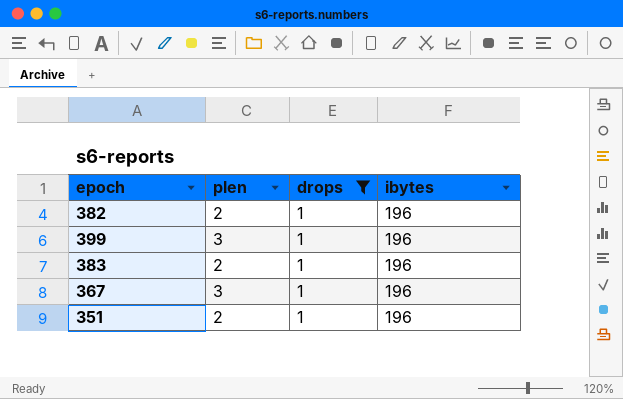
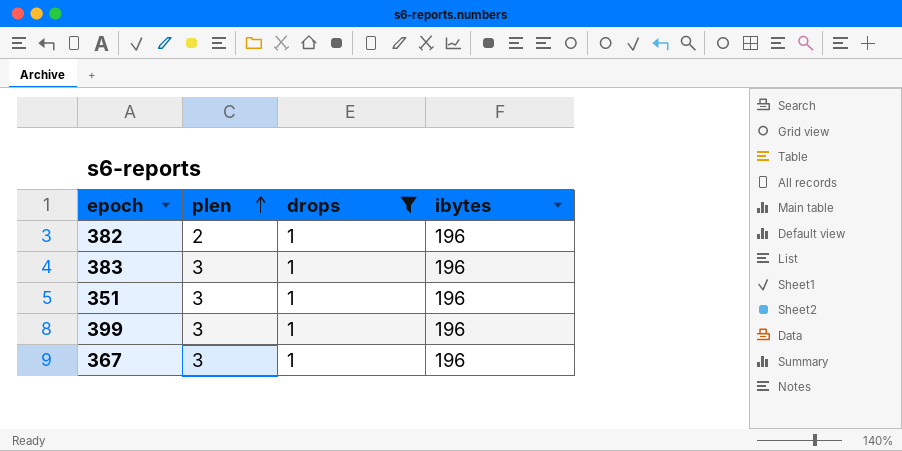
row order: none -> plen ascending
383 | plen: 2 -> 3
351 | plen: 2 -> 3

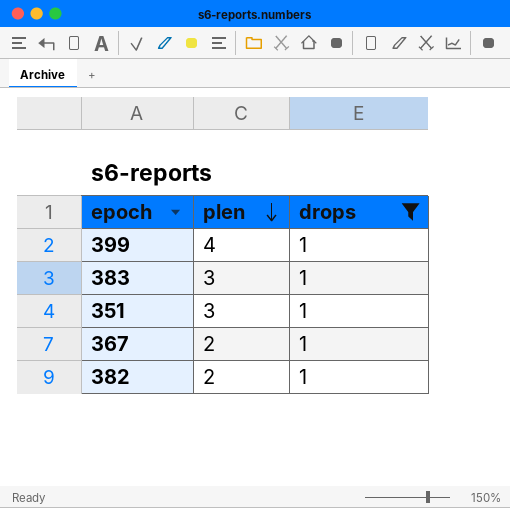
row order: plen ascending -> plen descending
column ibytes | position: 4 -> none
399 | plen: 3 -> 4
367 | plen: 3 -> 2

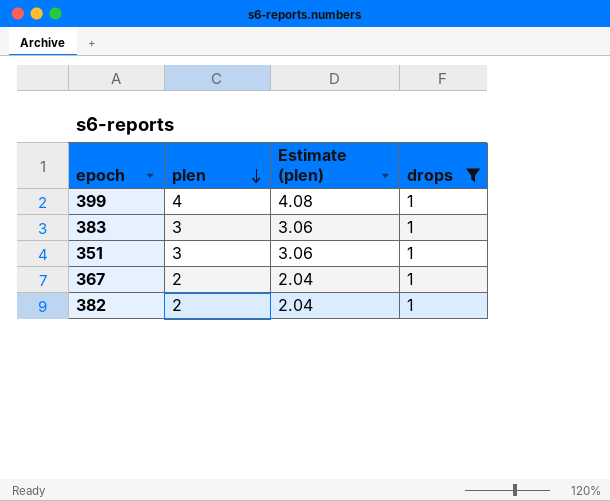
column Estimate (plen) | formula: none -> [plen] * 1.02

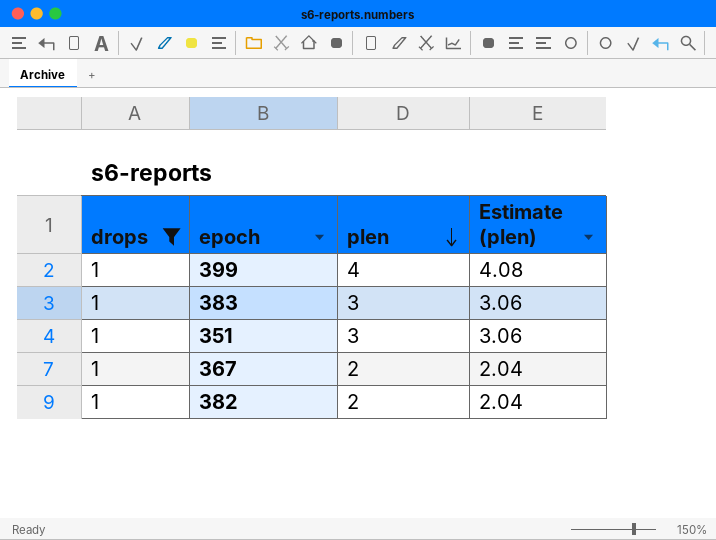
column drops | position: 4 -> 1

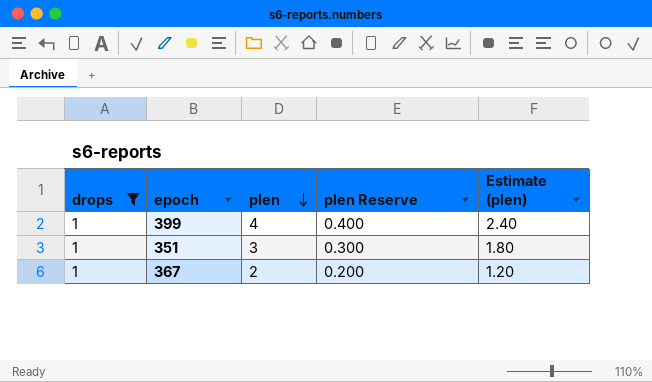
column plen Reserve | formula: none -> [plen] * 0.1
column Estimate (plen) | formula: [plen] * 1.02 -> [plen] * 0.6
row 383: 1 | 3 | 3.06 -> none
row 382: 1 | 2 | 2.04 -> none

